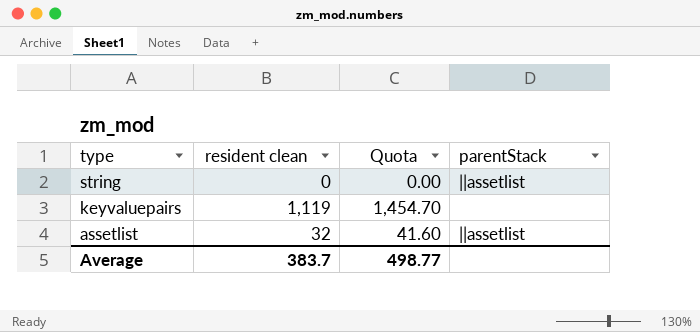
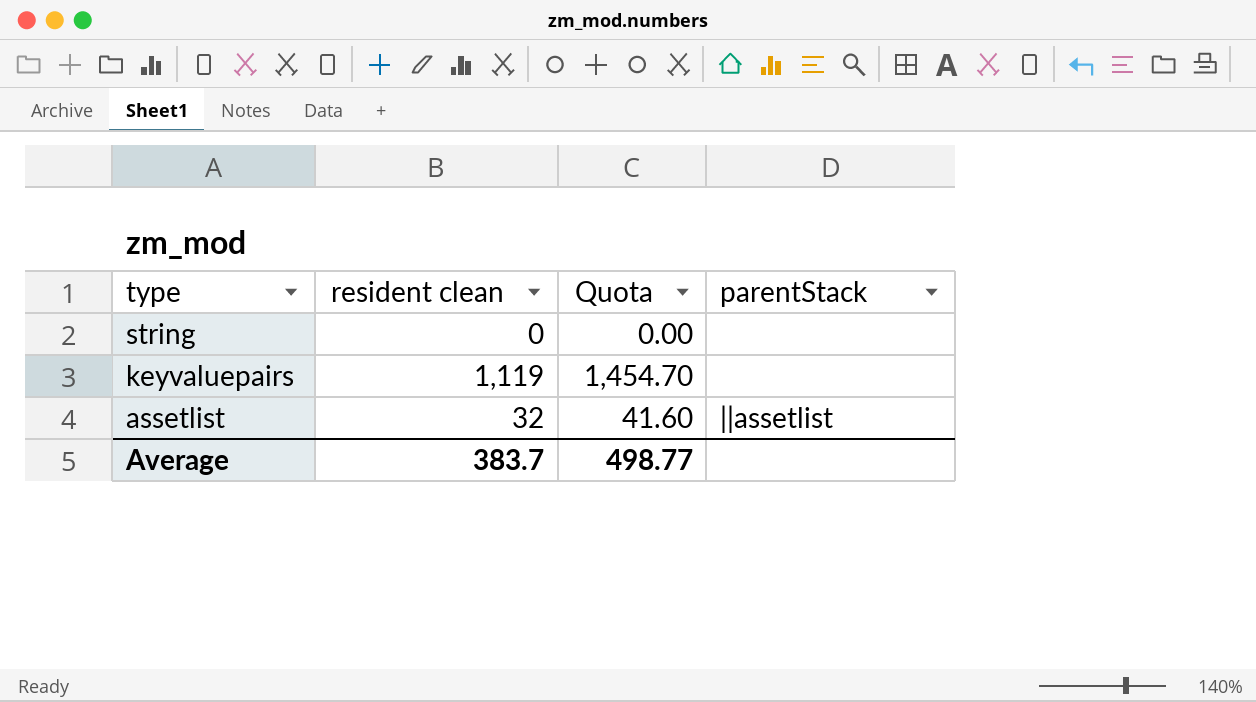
string | parentStack: ||assetlist -> none

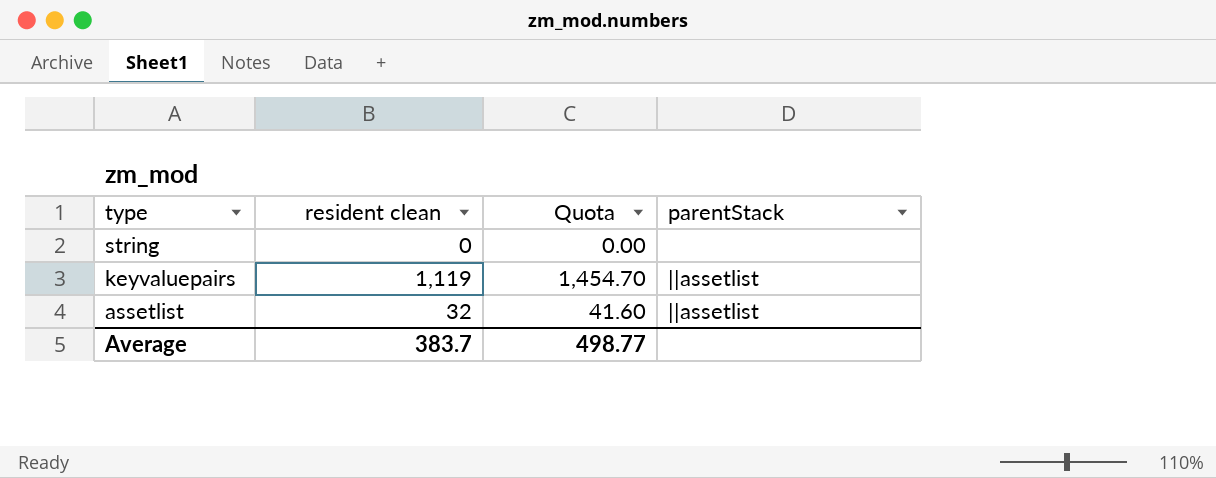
keyvaluepairs | parentStack: none -> ||assetlist

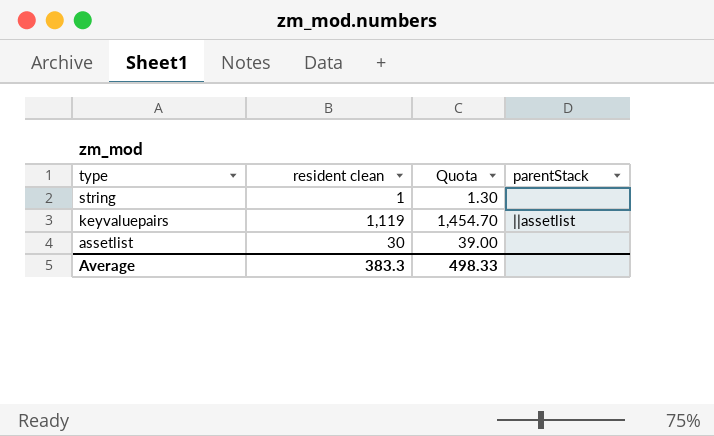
string | resident clean: 0 -> 1
string | Quota: 0.00 -> 1.30
assetlist | resident clean: 32 -> 30
assetlist | Quota: 41.60 -> 39.00
assetlist | parentStack: ||assetlist -> none
Average | resident clean: 383.7 -> 383.3
Average | Quota: 498.77 -> 498.33

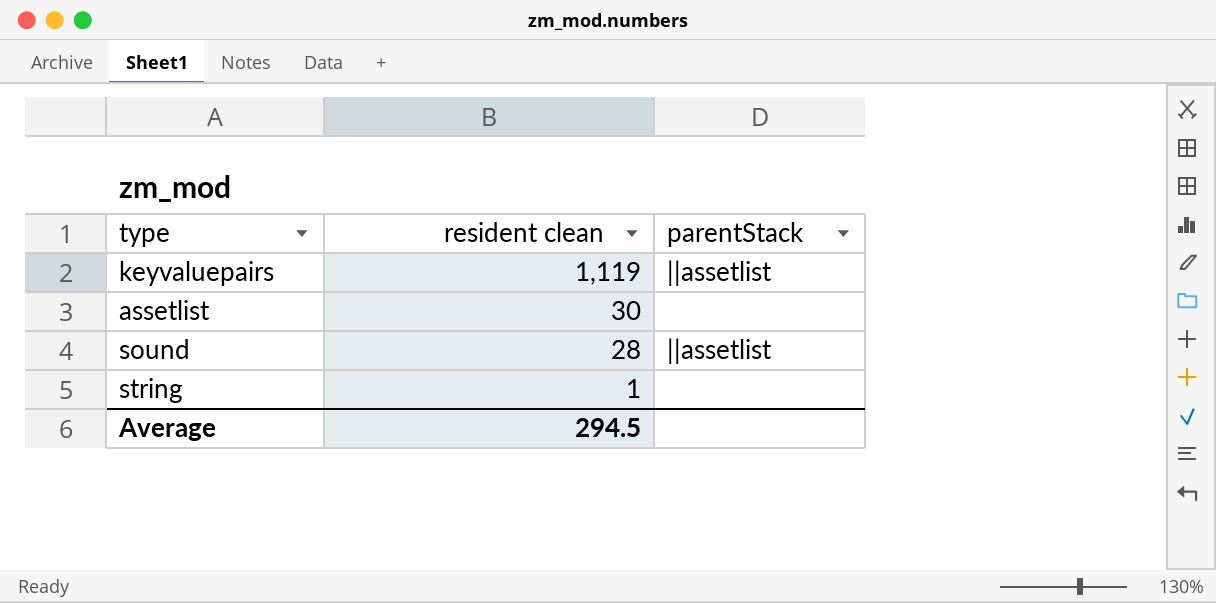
row order: type descending -> resident clean descending
column Quota | formula: [resident clean] * 1.3 -> none
row sound: none -> 28 | ||assetlist
Average | resident clean: 383.3 -> 294.5

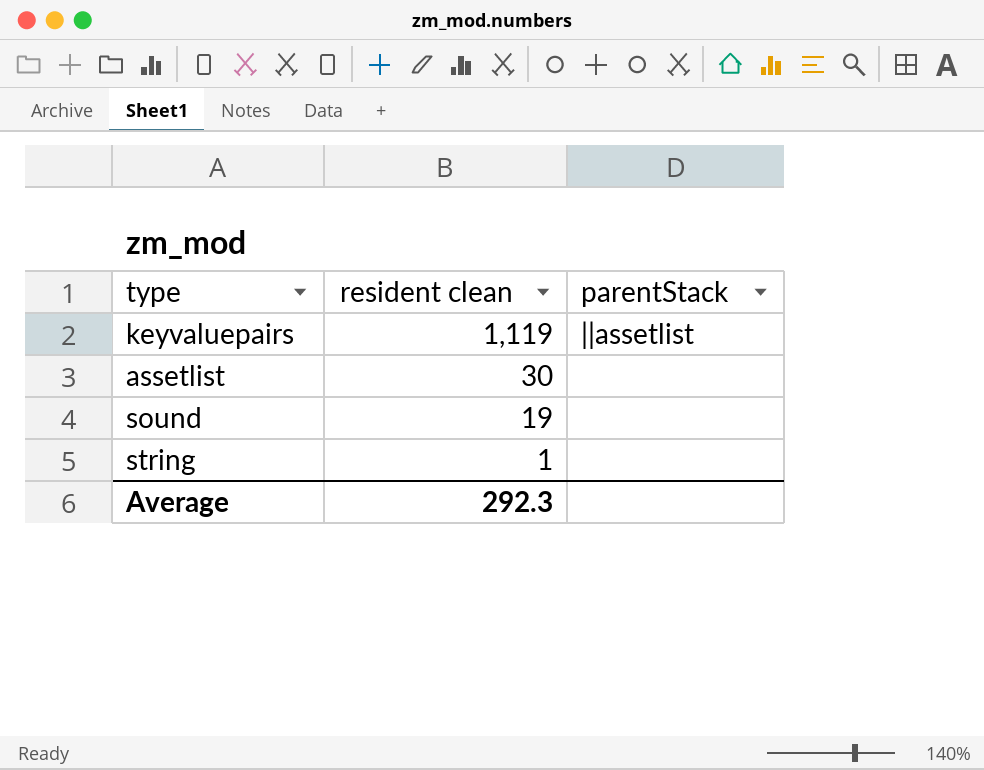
sound | resident clean: 28 -> 19
sound | parentStack: ||assetlist -> none
Average | resident clean: 294.5 -> 292.3

